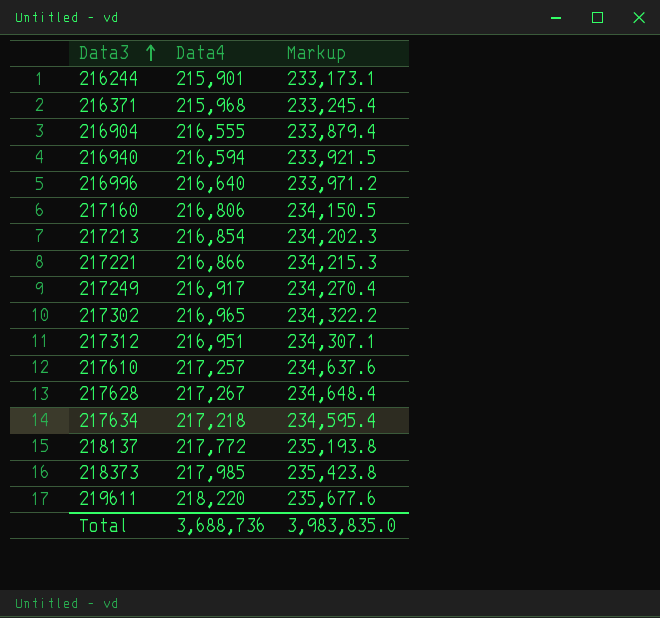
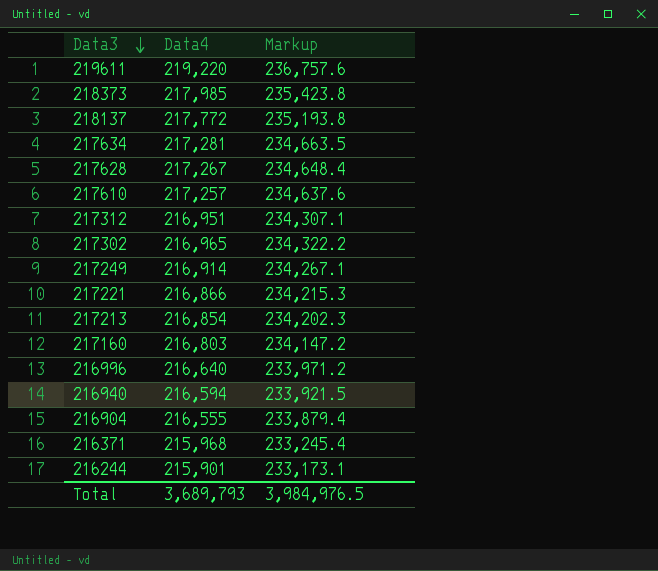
row order: Data3 ascending -> Data3 descending
219611 | Data4: 218,220 -> 219,220
219611 | Markup: 235,677.6 -> 236,757.6
217634 | Data4: 217,218 -> 217,281
217634 | Markup: 234,595.4 -> 234,663.5
217249 | Data4: 216,917 -> 216,914
217249 | Markup: 234,270.4 -> 234,267.1
217160 | Data4: 216,806 -> 216,803
217160 | Markup: 234,150.5 -> 234,147.2
Total | Data4: 3,688,736 -> 3,689,793
Total | Markup: 3,983,835.0 -> 3,984,976.5

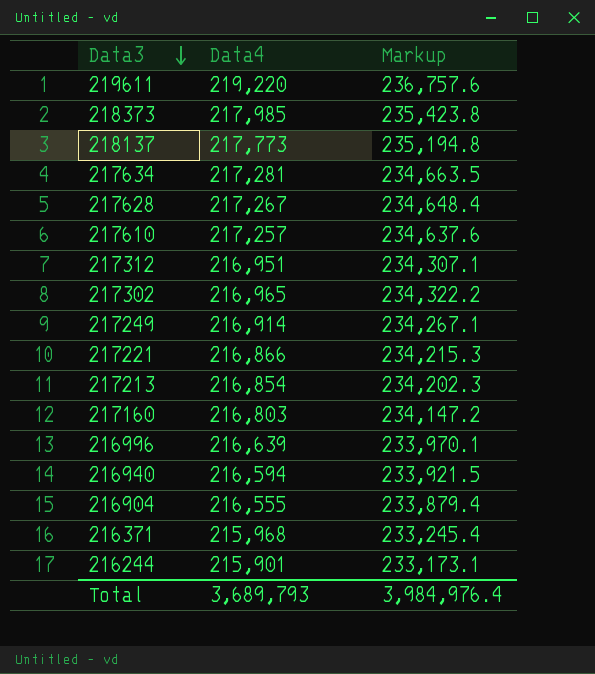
218137 | Data4: 217,772 -> 217,773
218137 | Markup: 235,193.8 -> 235,194.8
216996 | Data4: 216,640 -> 216,639
216996 | Markup: 233,971.2 -> 233,970.1
Total | Markup: 3,984,976.5 -> 3,984,976.4

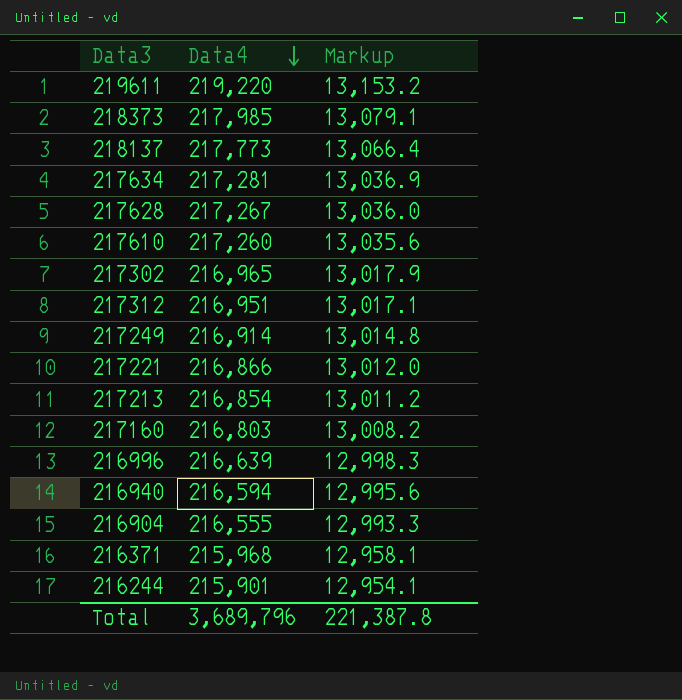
row order: Data3 descending -> Data4 descending
column Markup | formula: [Data4] * 1.08 -> [Data4] * 0.06
217610 | Data4: 217,257 -> 217,260
Total | Data4: 3,689,793 -> 3,689,796
Total | Markup: 3,984,976.4 -> 221,387.8

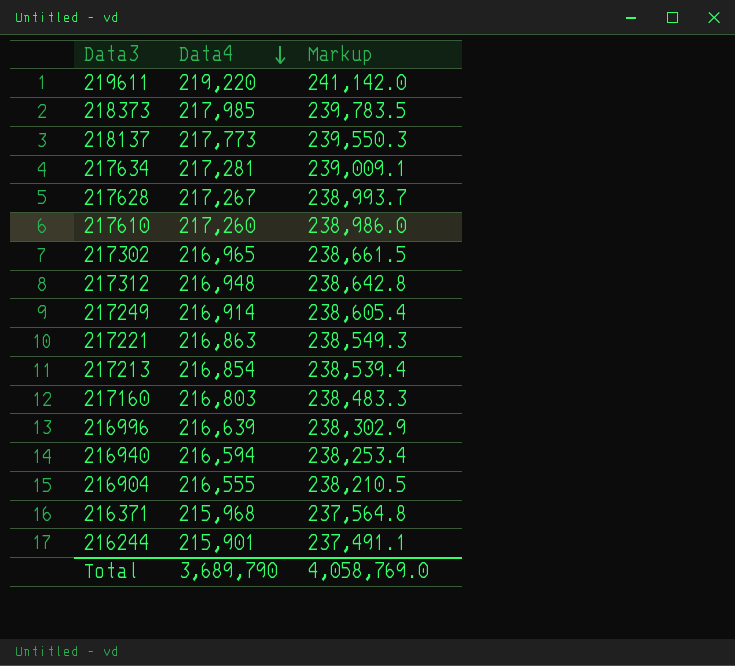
column Markup | formula: [Data4] * 0.06 -> [Data4] * 1.1
217312 | Data4: 216,951 -> 216,948
217221 | Data4: 216,866 -> 216,863
Total | Data4: 3,689,796 -> 3,689,790
Total | Markup: 221,387.8 -> 4,058,769.0

